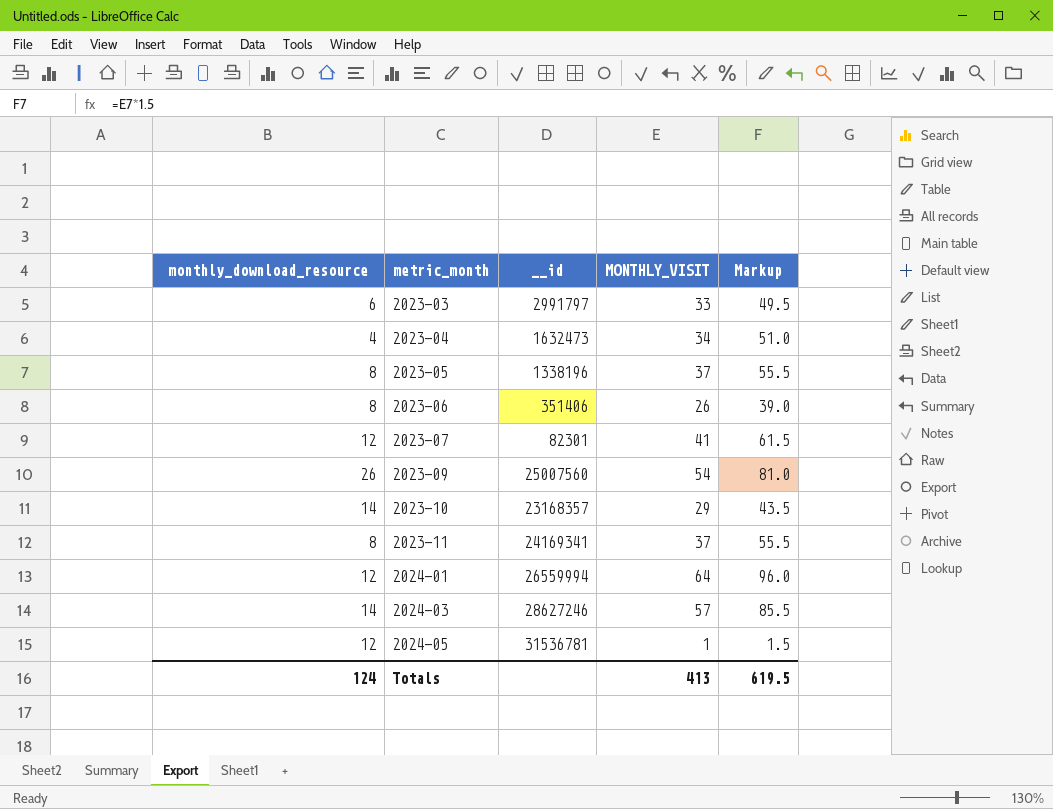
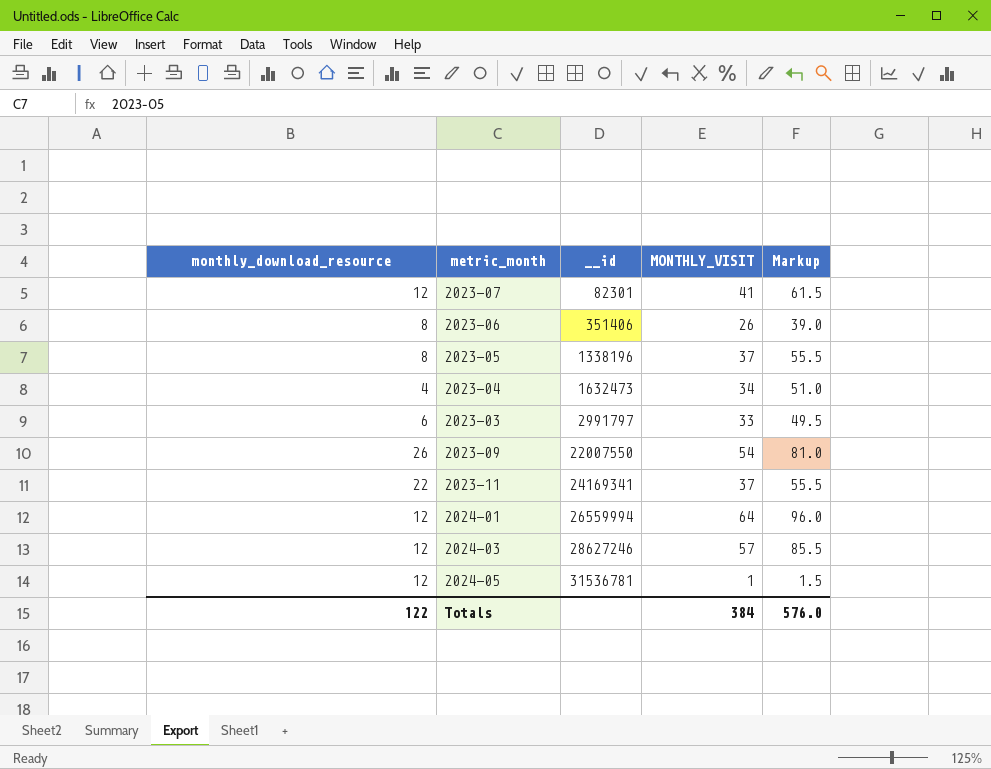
row order: metric_month ascending -> __id ascending
row 2023-10: 14 | 23168357 | 29 | 43.5 -> none
2023-09 | __id: 25007560 -> 22007550
2023-11 | monthly_download_resource: 8 -> 22
2024-03 | monthly_download_resource: 14 -> 12
Totals | monthly_download_resource: 124 -> 122
Totals | MONTHLY_VISIT: 413 -> 384
Totals | Markup: 619.5 -> 576.0

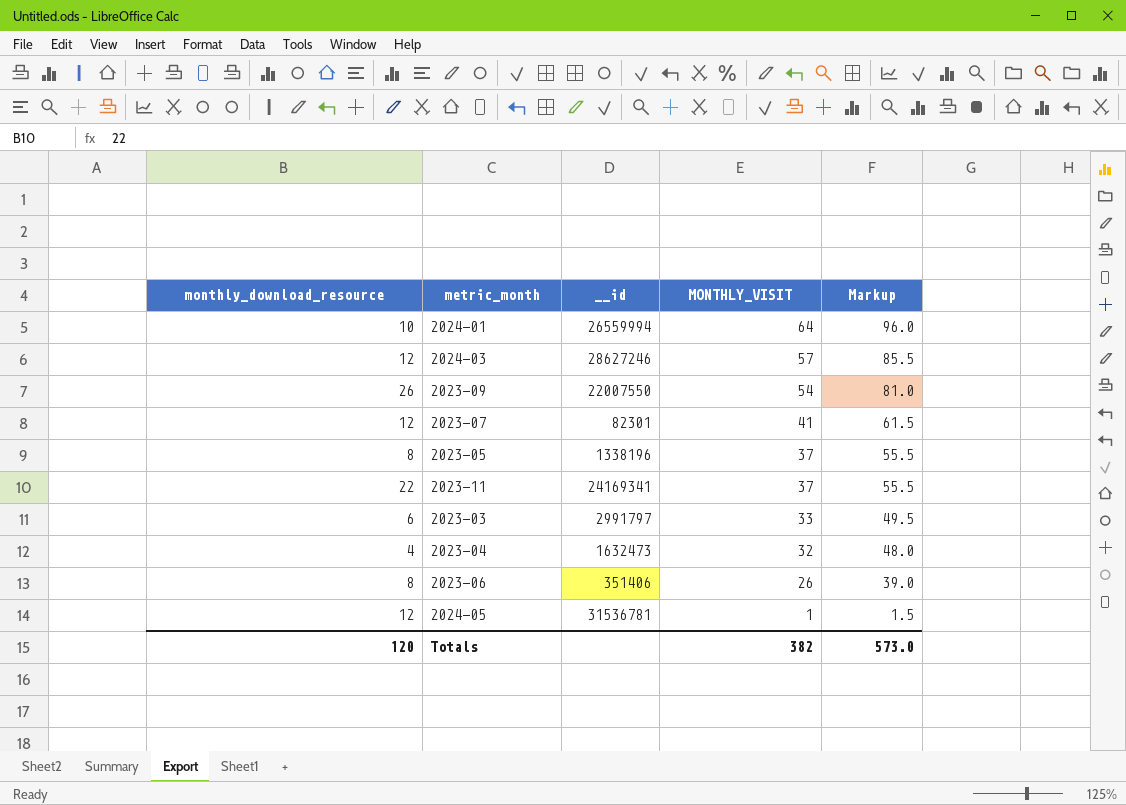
row order: __id ascending -> MONTHLY_VISIT descending
2024-01 | monthly_download_resource: 12 -> 10
2023-04 | MONTHLY_VISIT: 34 -> 32
2023-04 | Markup: 51.0 -> 48.0
Totals | monthly_download_resource: 122 -> 120
Totals | MONTHLY_VISIT: 384 -> 382
Totals | Markup: 576.0 -> 573.0

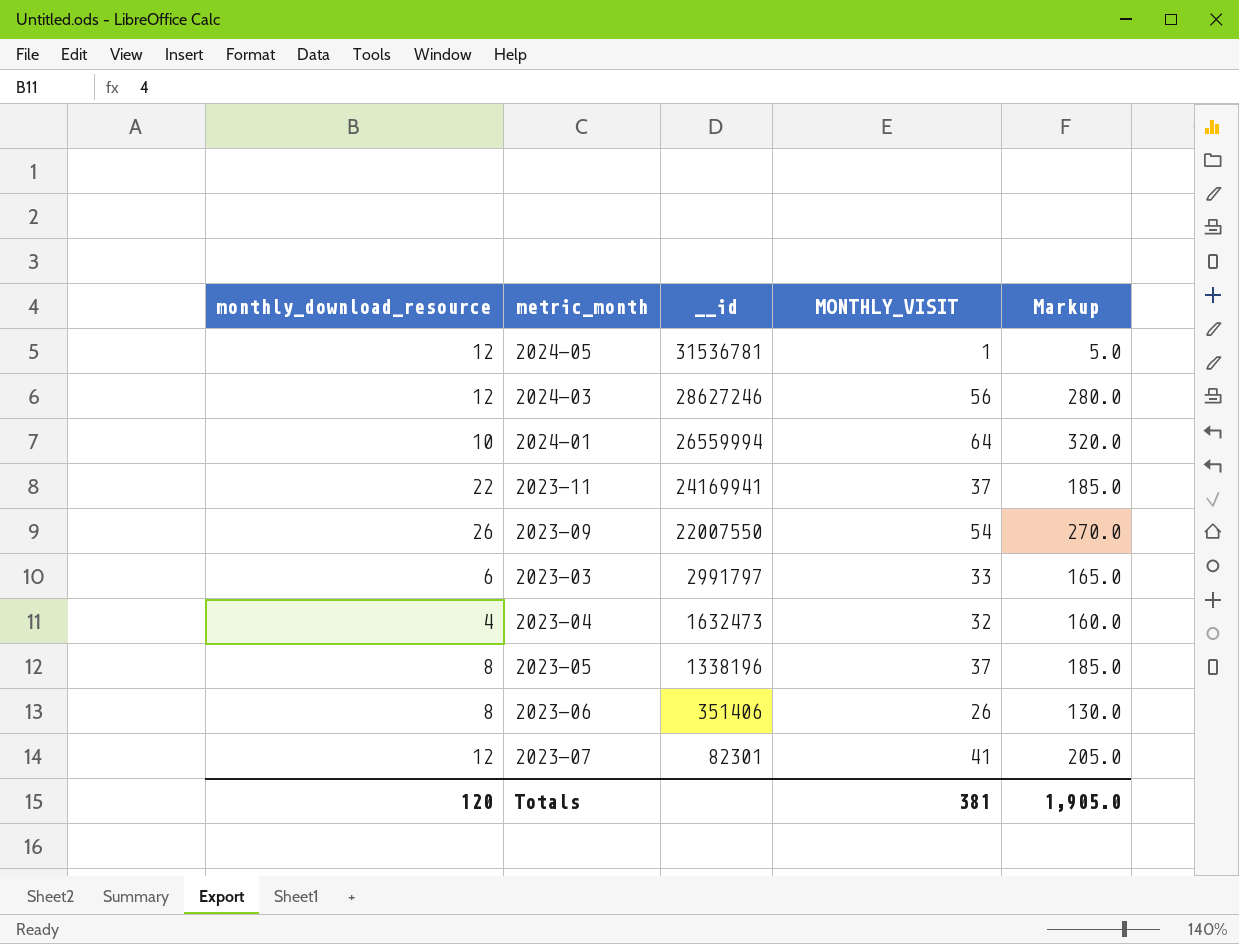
row order: MONTHLY_VISIT descending -> __id descending
column Markup | formula: [MONTHLY_VISIT] * 1.5 -> [MONTHLY_VISIT] * 5
2024-03 | MONTHLY_VISIT: 57 -> 56
2023-11 | __id: 24169341 -> 24169941
Totals | MONTHLY_VISIT: 382 -> 381
Totals | Markup: 573.0 -> 1,905.0

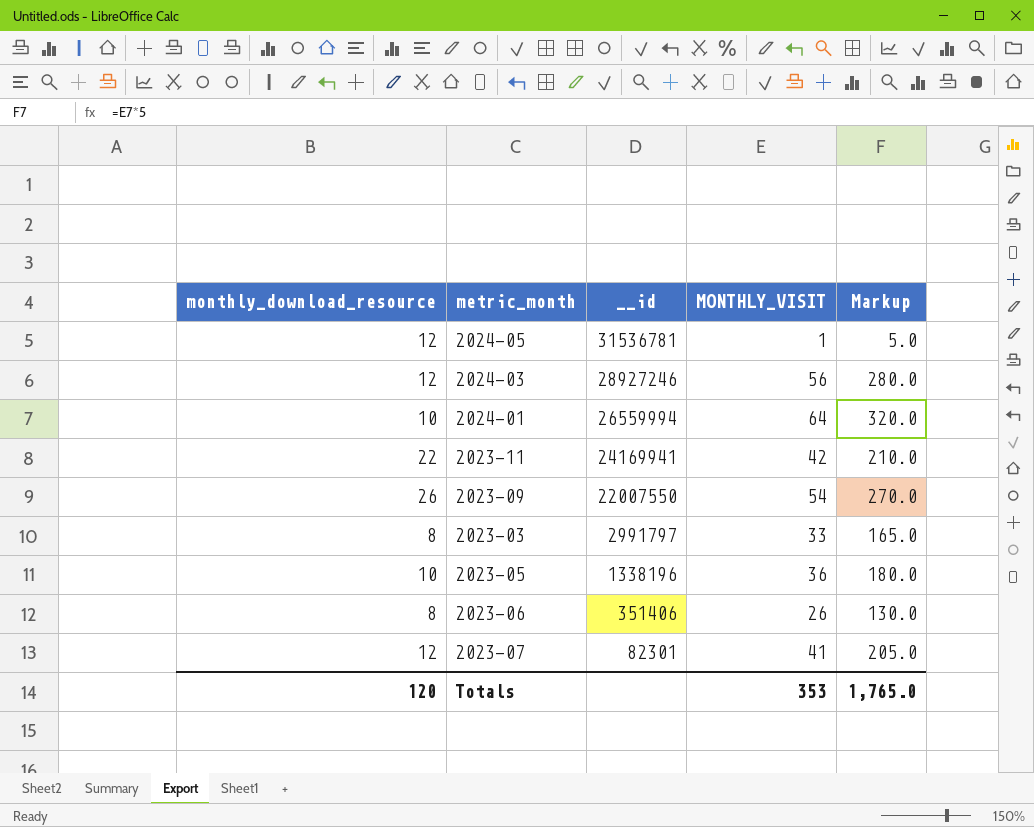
row 2023-04: 4 | 1632473 | 32 | 160.0 -> none
2024-03 | __id: 28627246 -> 28927246
2023-11 | MONTHLY_VISIT: 37 -> 42
2023-11 | Markup: 185.0 -> 210.0
2023-03 | monthly_download_resource: 6 -> 8
2023-05 | monthly_download_resource: 8 -> 10
2023-05 | MONTHLY_VISIT: 37 -> 36
2023-05 | Markup: 185.0 -> 180.0
Totals | MONTHLY_VISIT: 381 -> 353
Totals | Markup: 1,905.0 -> 1,765.0

